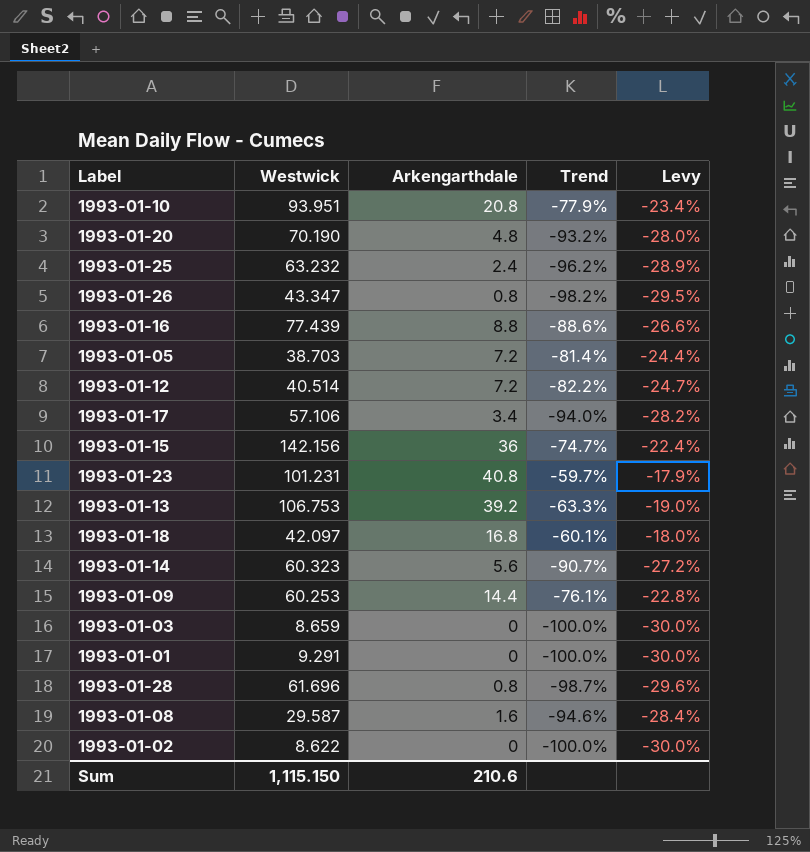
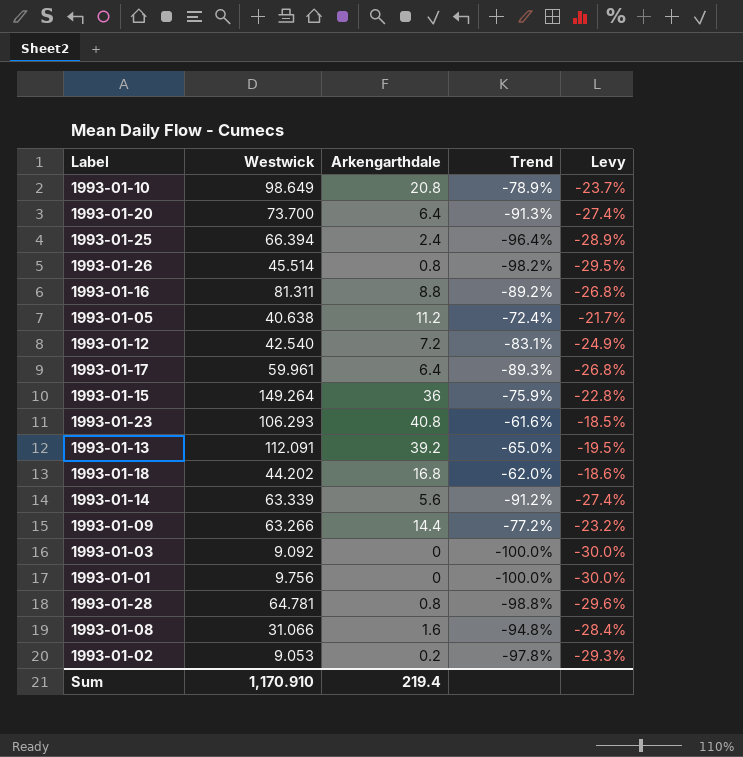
1993-01-10 | Westwick: 93.951 -> 98.649
1993-01-10 | Trend: -77.9% -> -78.9%
1993-01-10 | Levy: -23.4% -> -23.7%
1993-01-20 | Westwick: 70.190 -> 73.700
1993-01-20 | Arkengarthdale: 4.8 -> 6.4
1993-01-20 | Trend: -93.2% -> -91.3%
1993-01-20 | Levy: -28.0% -> -27.4%
1993-01-25 | Westwick: 63.232 -> 66.394
1993-01-25 | Trend: -96.2% -> -96.4%
1993-01-26 | Westwick: 43.347 -> 45.514
1993-01-16 | Westwick: 77.439 -> 81.311
1993-01-16 | Trend: -88.6% -> -89.2%
1993-01-16 | Levy: -26.6% -> -26.8%
1993-01-05 | Westwick: 38.703 -> 40.638
1993-01-05 | Arkengarthdale: 7.2 -> 11.2
1993-01-05 | Trend: -81.4% -> -72.4%
1993-01-05 | Levy: -24.4% -> -21.7%
1993-01-12 | Westwick: 40.514 -> 42.540
1993-01-12 | Trend: -82.2% -> -83.1%
1993-01-12 | Levy: -24.7% -> -24.9%
1993-01-17 | Westwick: 57.106 -> 59.961
1993-01-17 | Arkengarthdale: 3.4 -> 6.4
1993-01-17 | Trend: -94.0% -> -89.3%
1993-01-17 | Levy: -28.2% -> -26.8%
1993-01-15 | Westwick: 142.156 -> 149.264
1993-01-15 | Trend: -74.7% -> -75.9%
1993-01-15 | Levy: -22.4% -> -22.8%
1993-01-23 | Westwick: 101.231 -> 106.293
1993-01-23 | Trend: -59.7% -> -61.6%
1993-01-23 | Levy: -17.9% -> -18.5%
1993-01-13 | Westwick: 106.753 -> 112.091
1993-01-13 | Trend: -63.3% -> -65.0%
1993-01-13 | Levy: -19.0% -> -19.5%
1993-01-18 | Westwick: 42.097 -> 44.202
1993-01-18 | Trend: -60.1% -> -62.0%
1993-01-18 | Levy: -18.0% -> -18.6%
1993-01-14 | Westwick: 60.323 -> 63.339
1993-01-14 | Trend: -90.7% -> -91.2%
1993-01-14 | Levy: -27.2% -> -27.4%
1993-01-09 | Westwick: 60.253 -> 63.266
1993-01-09 | Trend: -76.1% -> -77.2%
1993-01-09 | Levy: -22.8% -> -23.2%
1993-01-03 | Westwick: 8.659 -> 9.092
1993-01-01 | Westwick: 9.291 -> 9.756
1993-01-28 | Westwick: 61.696 -> 64.781
1993-01-28 | Trend: -98.7% -> -98.8%
1993-01-08 | Westwick: 29.587 -> 31.066
1993-01-08 | Trend: -94.6% -> -94.8%
1993-01-02 | Westwick: 8.622 -> 9.053
1993-01-02 | Arkengarthdale: 0 -> 0.2
1993-01-02 | Trend: -100.0% -> -97.8%
1993-01-02 | Levy: -30.0% -> -29.3%
Sum | Westwick: 1,115.150 -> 1,170.910
Sum | Arkengarthdale: 210.6 -> 219.4

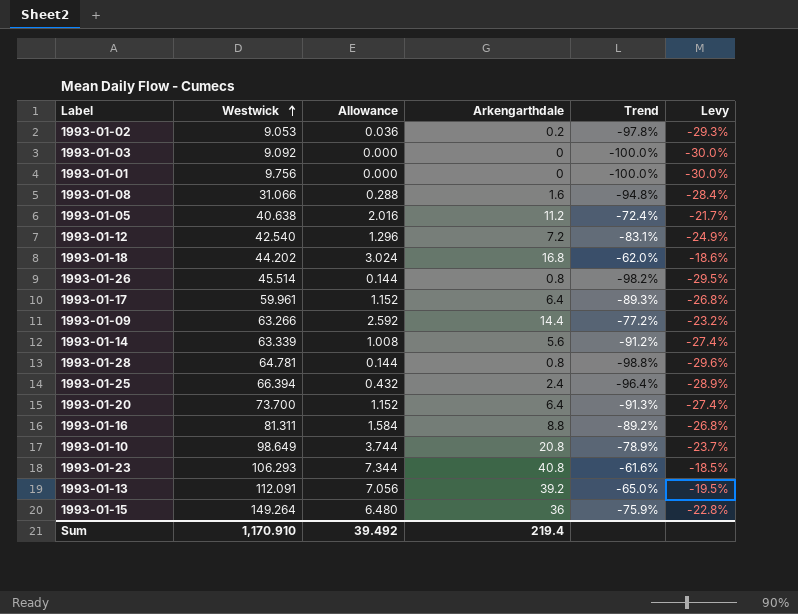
row order: none -> Westwick ascending
column Allowance | formula: none -> [Arkengarthdale] * 0.18

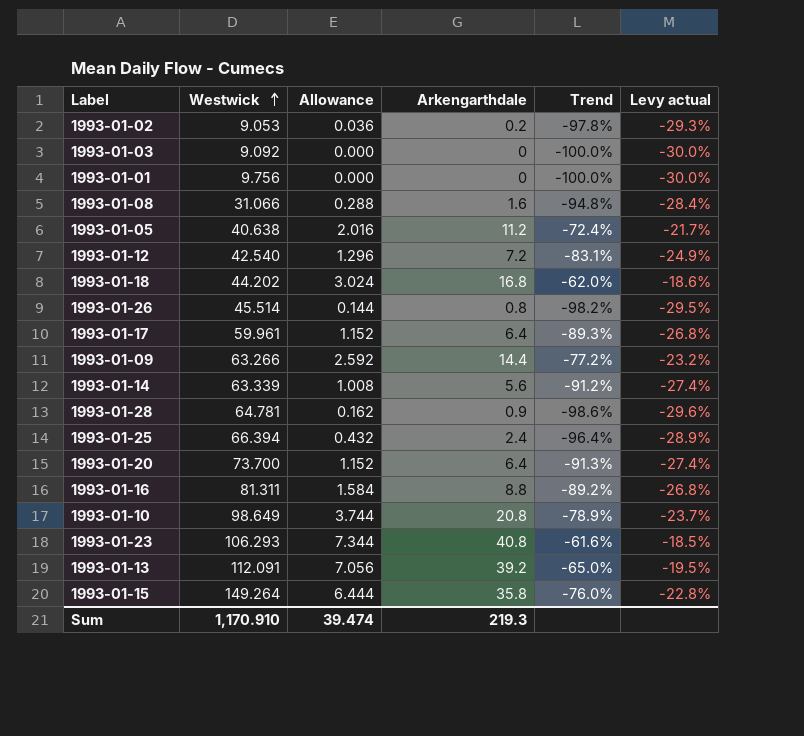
column name: Levy -> Levy actual
1993-01-28 | Allowance: 0.144 -> 0.162
1993-01-28 | Arkengarthdale: 0.8 -> 0.9
1993-01-28 | Trend: -98.8% -> -98.6%
1993-01-15 | Allowance: 6.480 -> 6.444
1993-01-15 | Arkengarthdale: 36 -> 35.8
1993-01-15 | Trend: -75.9% -> -76.0%
Sum | Allowance: 39.492 -> 39.474
Sum | Arkengarthdale: 219.4 -> 219.3

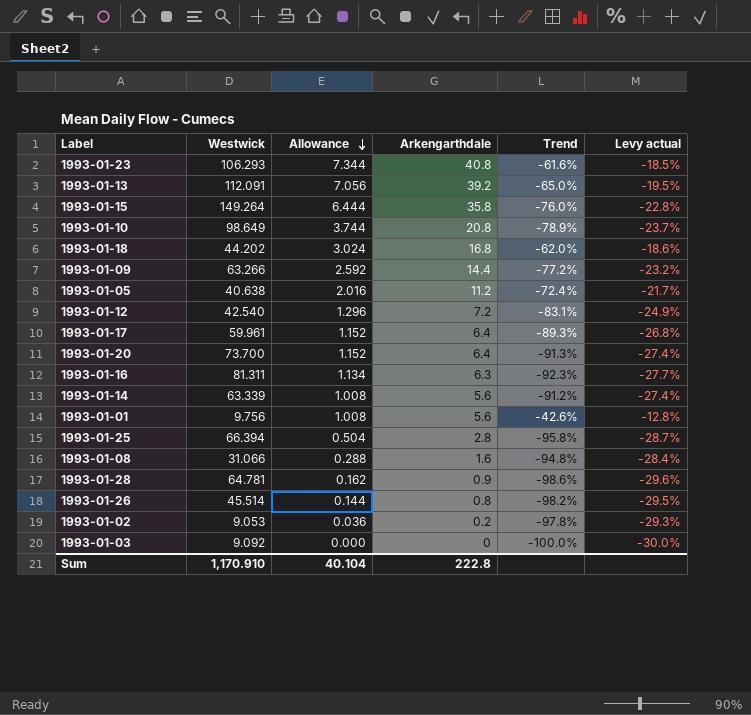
row order: Westwick ascending -> Allowance descending
1993-01-16 | Allowance: 1.584 -> 1.134
1993-01-16 | Arkengarthdale: 8.8 -> 6.3
1993-01-16 | Trend: -89.2% -> -92.3%
1993-01-16 | Levy actual: -26.8% -> -27.7%
1993-01-01 | Allowance: 0.000 -> 1.008
1993-01-01 | Arkengarthdale: 0 -> 5.6
1993-01-01 | Trend: -100.0% -> -42.6%
1993-01-01 | Levy actual: -30.0% -> -12.8%
1993-01-25 | Allowance: 0.432 -> 0.504
1993-01-25 | Arkengarthdale: 2.4 -> 2.8
1993-01-25 | Trend: -96.4% -> -95.8%
1993-01-25 | Levy actual: -28.9% -> -28.7%
Sum | Allowance: 39.474 -> 40.104
Sum | Arkengarthdale: 219.3 -> 222.8

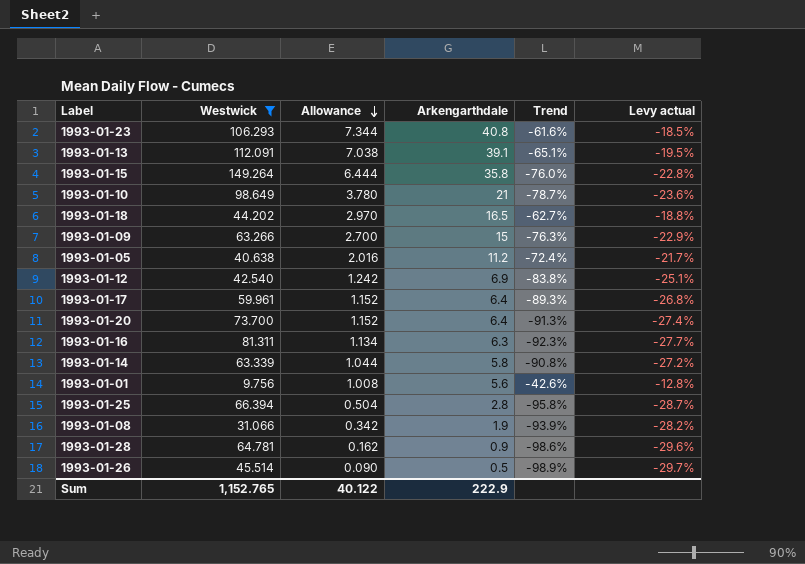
filter: none -> Westwick >= 9.756
1993-01-13 | Allowance: 7.056 -> 7.038
1993-01-13 | Arkengarthdale: 39.2 -> 39.1
1993-01-13 | Trend: -65.0% -> -65.1%
1993-01-10 | Allowance: 3.744 -> 3.780
1993-01-10 | Arkengarthdale: 20.8 -> 21
1993-01-10 | Trend: -78.9% -> -78.7%
1993-01-10 | Levy actual: -23.7% -> -23.6%
1993-01-18 | Allowance: 3.024 -> 2.970
1993-01-18 | Arkengarthdale: 16.8 -> 16.5
1993-01-18 | Trend: -62.0% -> -62.7%
1993-01-18 | Levy actual: -18.6% -> -18.8%
1993-01-09 | Allowance: 2.592 -> 2.700
1993-01-09 | Arkengarthdale: 14.4 -> 15
1993-01-09 | Trend: -77.2% -> -76.3%
1993-01-09 | Levy actual: -23.2% -> -22.9%
1993-01-12 | Allowance: 1.296 -> 1.242
1993-01-12 | Arkengarthdale: 7.2 -> 6.9
1993-01-12 | Trend: -83.1% -> -83.8%
1993-01-12 | Levy actual: -24.9% -> -25.1%
1993-01-14 | Allowance: 1.008 -> 1.044
1993-01-14 | Arkengarthdale: 5.6 -> 5.8
1993-01-14 | Trend: -91.2% -> -90.8%
1993-01-14 | Levy actual: -27.4% -> -27.2%
1993-01-08 | Allowance: 0.288 -> 0.342
1993-01-08 | Arkengarthdale: 1.6 -> 1.9
1993-01-08 | Trend: -94.8% -> -93.9%
1993-01-08 | Levy actual: -28.4% -> -28.2%
1993-01-26 | Allowance: 0.144 -> 0.090
1993-01-26 | Arkengarthdale: 0.8 -> 0.5
1993-01-26 | Trend: -98.2% -> -98.9%
1993-01-26 | Levy actual: -29.5% -> -29.7%
Sum | Westwick: 1,170.910 -> 1,152.765
Sum | Allowance: 40.104 -> 40.122
Sum | Arkengarthdale: 222.8 -> 222.9

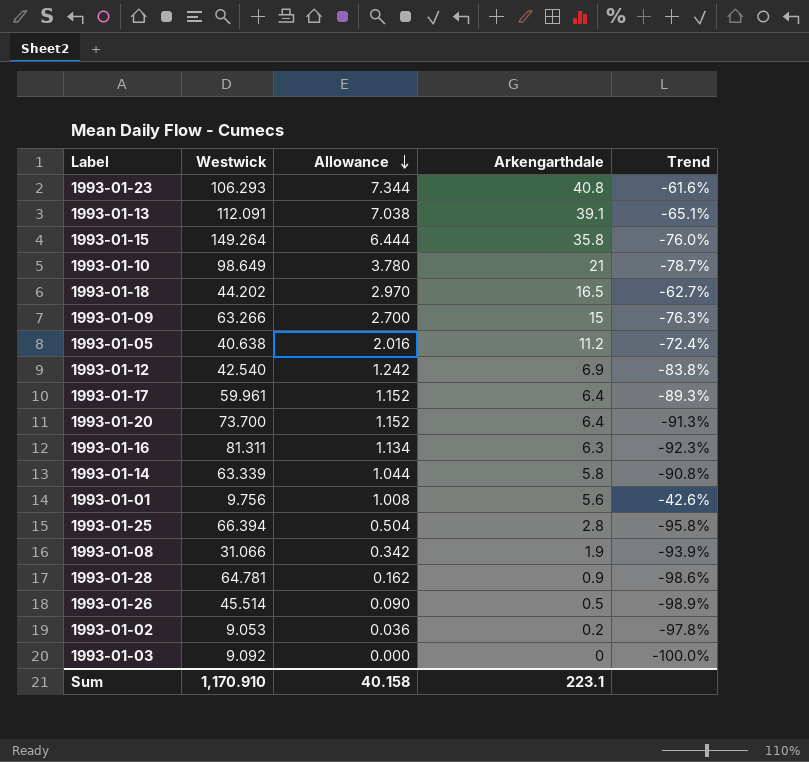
filter: Westwick >= 9.756 -> none
column Levy actual | formula: [Trend] * 0.3 -> none
Sum | Westwick: 1,152.765 -> 1,170.910
Sum | Allowance: 40.122 -> 40.158
Sum | Arkengarthdale: 222.9 -> 223.1

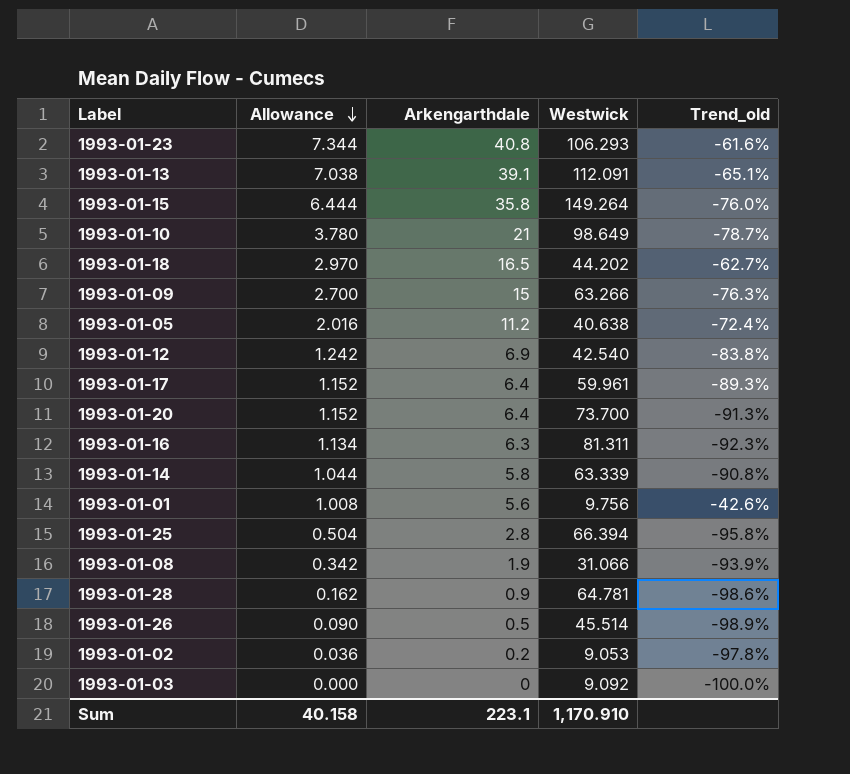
column Westwick | position: 2 -> 4
column name: Trend -> Trend_old

